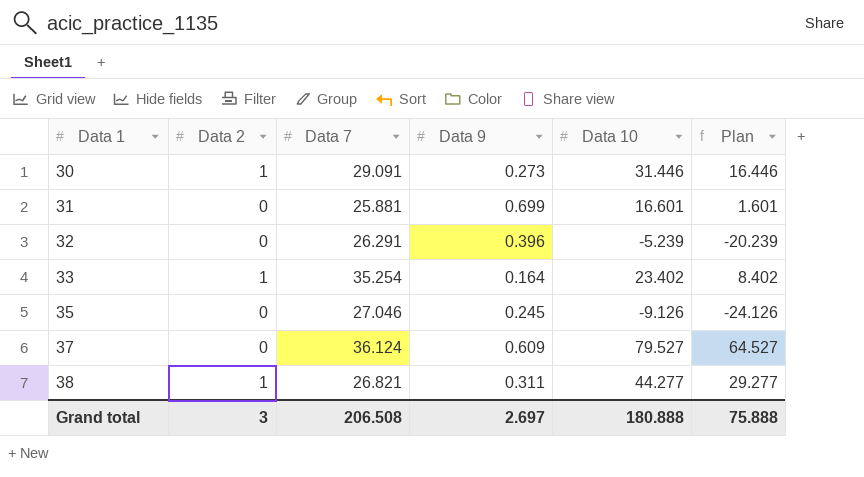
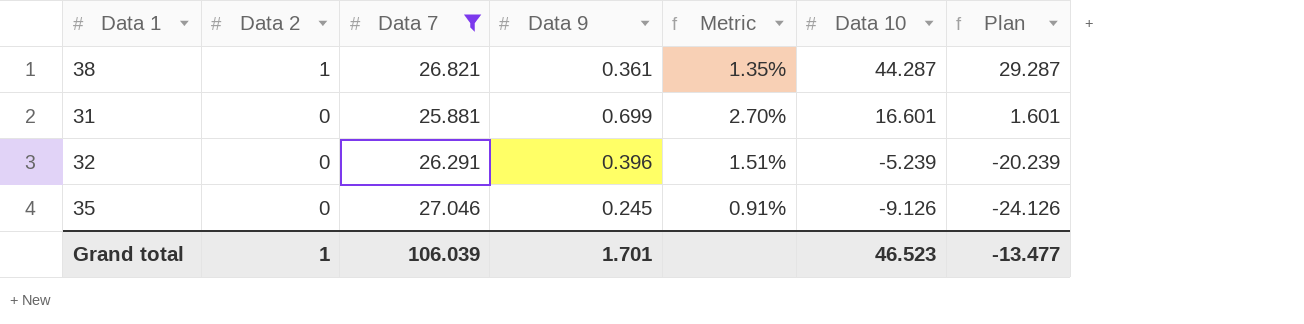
filter: none -> Data 7 <= 27.046
row order: Data 1 ascending -> Data 2 descending
column Metric | formula: none -> [Data 9] / [Data 7]
38 | Data 9: 0.311 -> 0.361
38 | Data 10: 44.277 -> 44.287
38 | Plan: 29.277 -> 29.287
Grand total | Data 2: 3 -> 1
Grand total | Data 7: 206.508 -> 106.039
Grand total | Data 9: 2.697 -> 1.701
Grand total | Data 10: 180.888 -> 46.523
Grand total | Plan: 75.888 -> -13.477

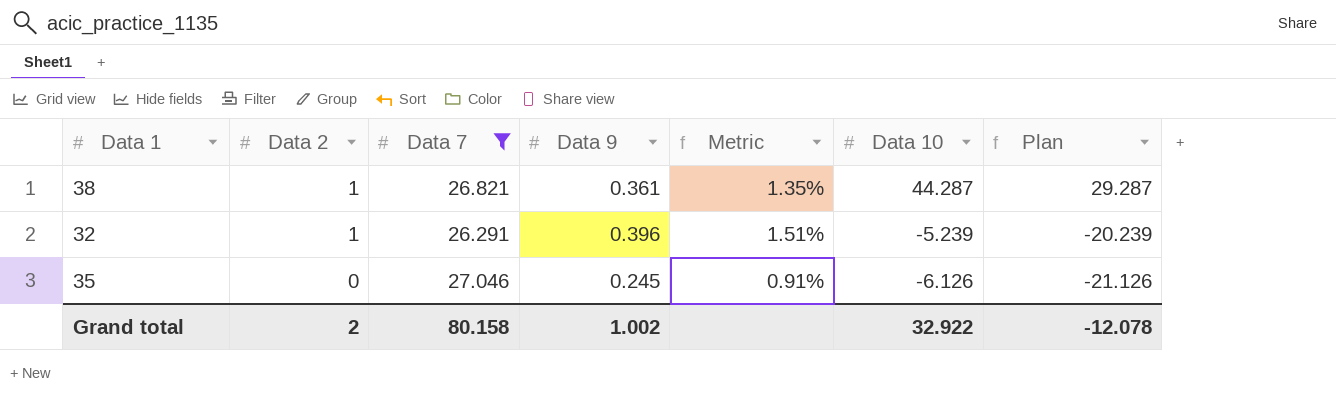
row 31: 0 | 25.881 | 0.699 | 2.70% | 16.601 | 1.601 -> none
32 | Data 2: 0 -> 1
35 | Data 10: -9.126 -> -6.126
35 | Plan: -24.126 -> -21.126
Grand total | Data 2: 1 -> 2
Grand total | Data 7: 106.039 -> 80.158
Grand total | Data 9: 1.701 -> 1.002
Grand total | Data 10: 46.523 -> 32.922
Grand total | Plan: -13.477 -> -12.078

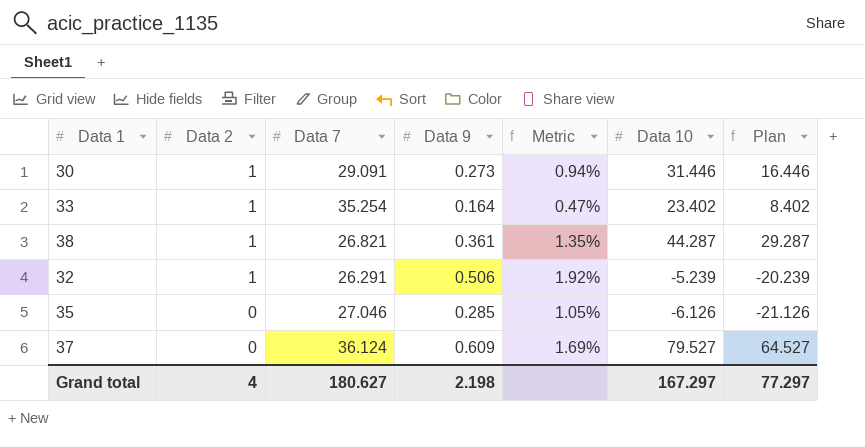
filter: Data 7 <= 27.046 -> none
32 | Data 9: 0.396 -> 0.506
32 | Metric: 1.51% -> 1.92%
35 | Data 9: 0.245 -> 0.285
35 | Metric: 0.91% -> 1.05%
Grand total | Data 2: 2 -> 4
Grand total | Data 7: 80.158 -> 180.627
Grand total | Data 9: 1.002 -> 2.198
Grand total | Data 10: 32.922 -> 167.297
Grand total | Plan: -12.078 -> 77.297

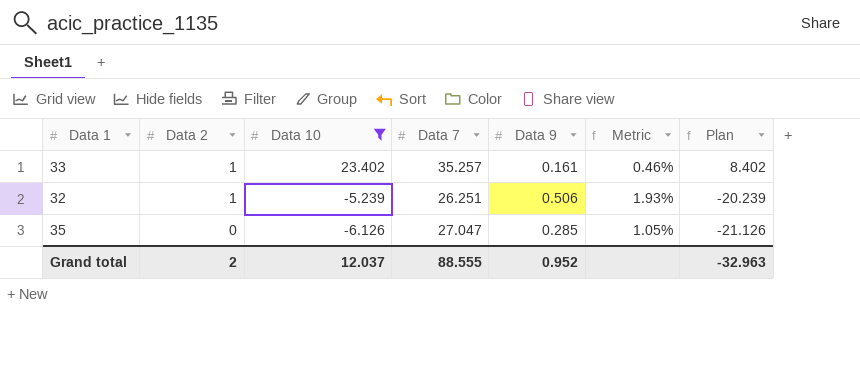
filter: none -> Data 10 <= 23.402
column Data 10 | position: 6 -> 3
33 | Data 7: 35.254 -> 35.257
33 | Data 9: 0.164 -> 0.161
33 | Metric: 0.47% -> 0.46%
32 | Data 7: 26.291 -> 26.251
32 | Metric: 1.92% -> 1.93%
35 | Data 7: 27.046 -> 27.047
Grand total | Data 2: 4 -> 2
Grand total | Data 10: 167.297 -> 12.037
Grand total | Data 7: 180.627 -> 88.555
Grand total | Data 9: 2.198 -> 0.952
Grand total | Plan: 77.297 -> -32.963

